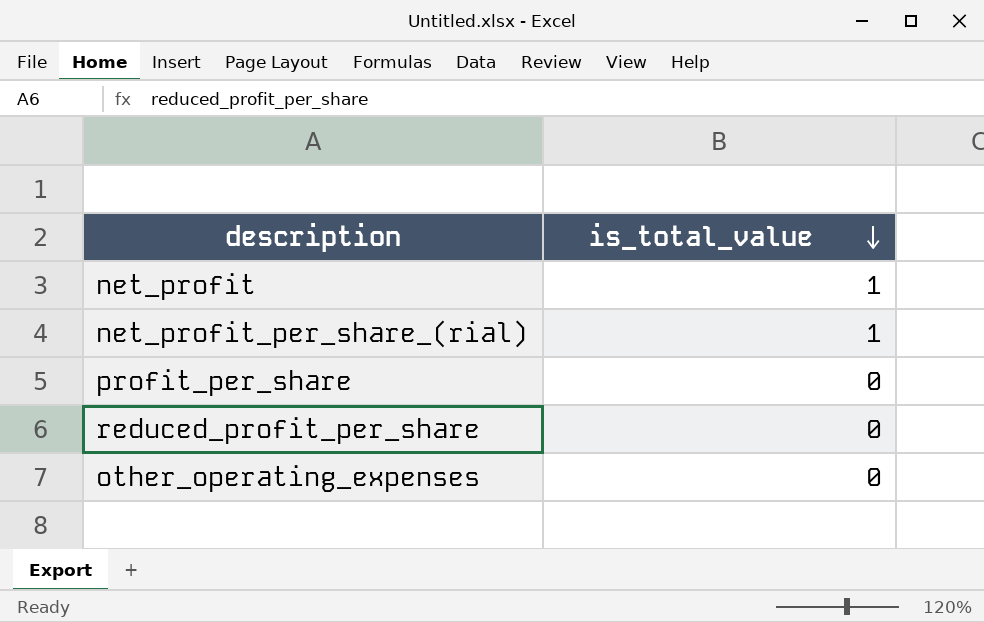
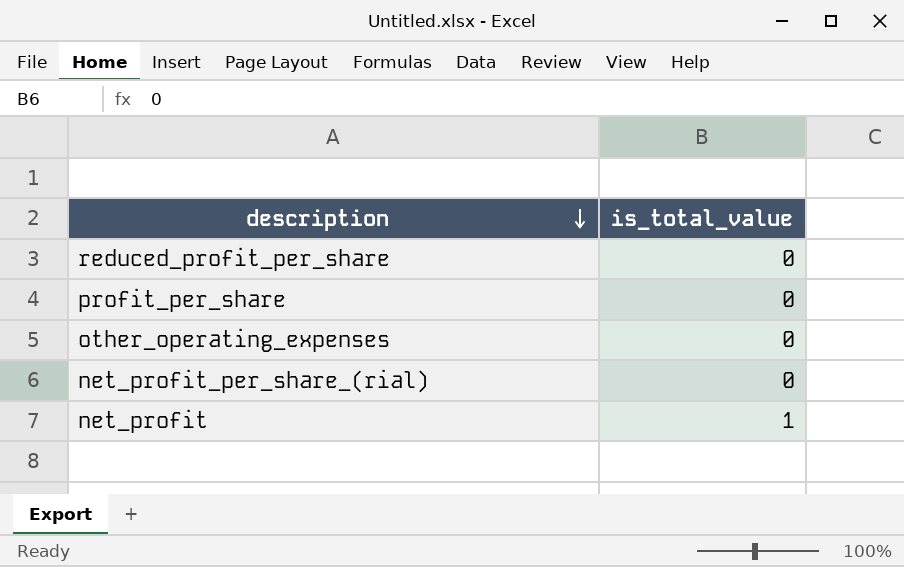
row order: is_total_value descending -> description descending
net_profit_per_share_(rial) | is_total_value: 1 -> 0

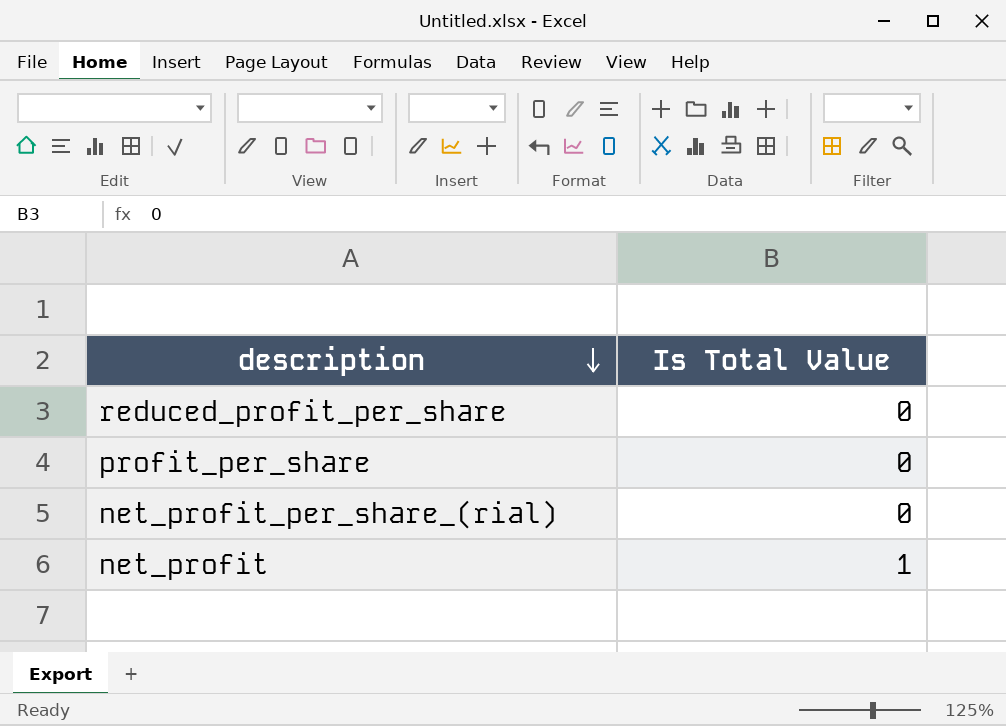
column name: is_total_value -> Is Total Value
row other_operating_expenses: 0 -> none

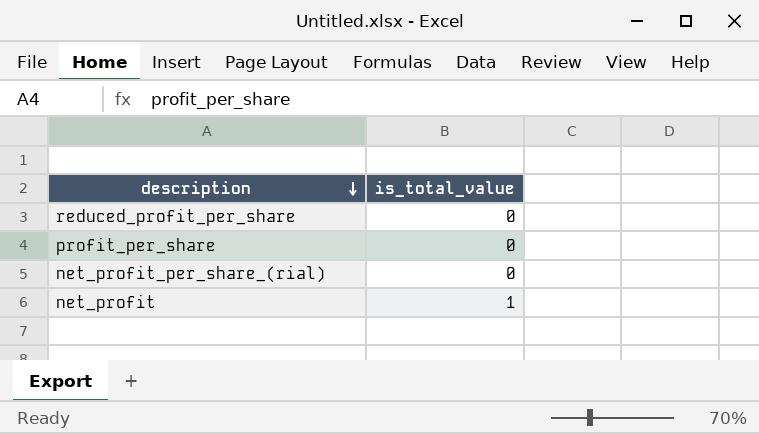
column name: Is Total Value -> is_total_value

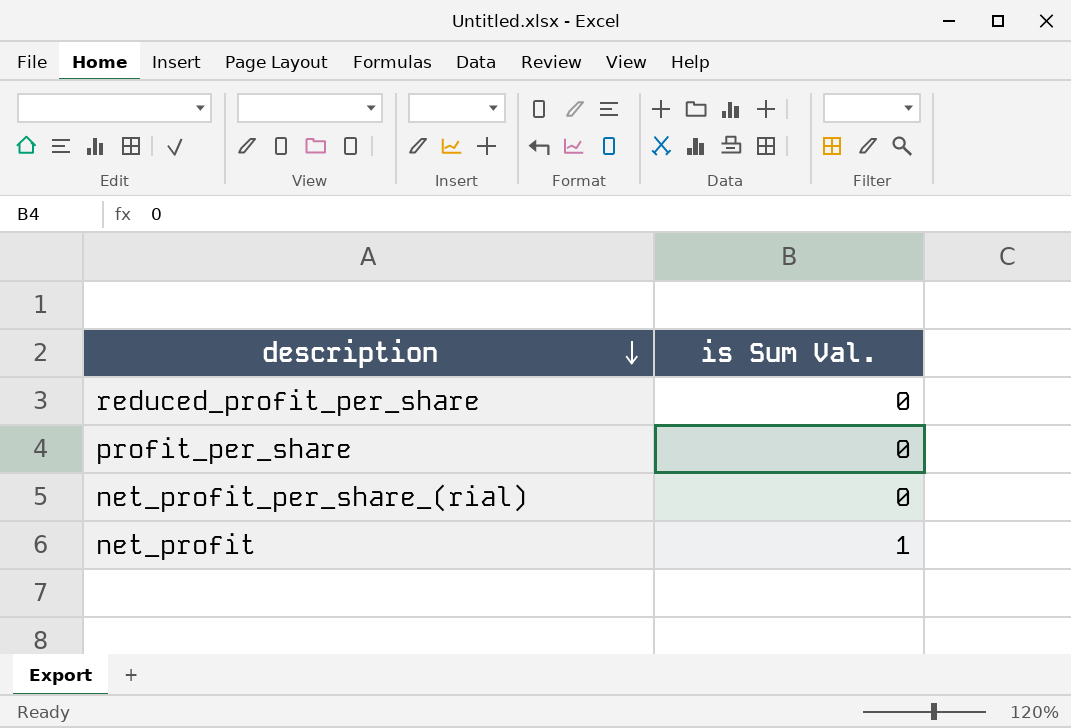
column name: is_total_value -> is Sum Val.

